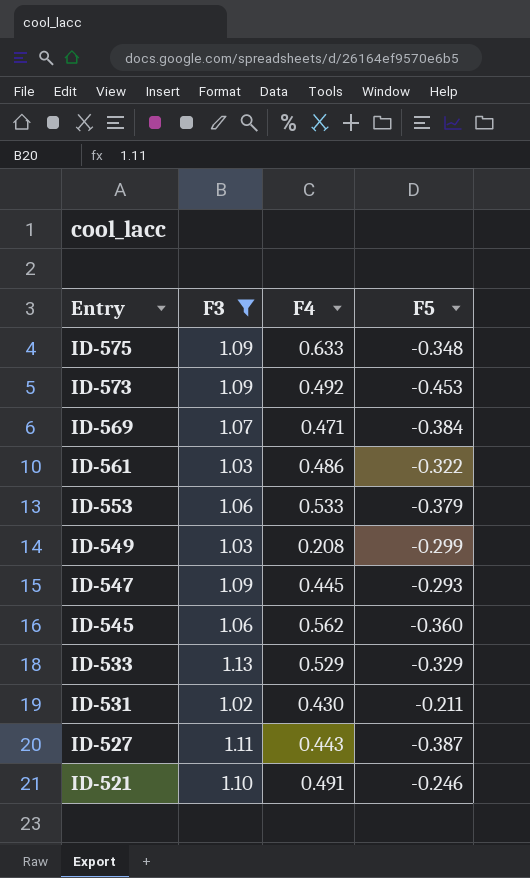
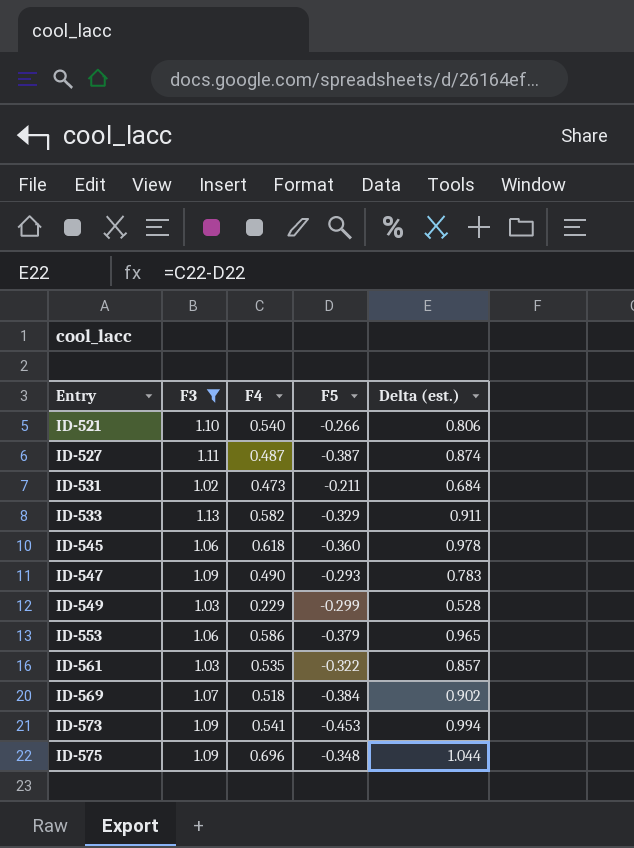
row order: Entry descending -> Entry ascending
column Delta (est.) | formula: none -> [F4] - [F5]
ID-521 | F4: 0.491 -> 0.540
ID-521 | F5: -0.246 -> -0.266
ID-527 | F4: 0.443 -> 0.487
ID-531 | F4: 0.430 -> 0.473
ID-533 | F4: 0.529 -> 0.582
ID-545 | F4: 0.562 -> 0.618
ID-547 | F4: 0.445 -> 0.490
ID-549 | F4: 0.208 -> 0.229
ID-553 | F4: 0.533 -> 0.586
ID-561 | F4: 0.486 -> 0.535
ID-569 | F4: 0.471 -> 0.518
ID-573 | F4: 0.492 -> 0.541
ID-575 | F4: 0.633 -> 0.696

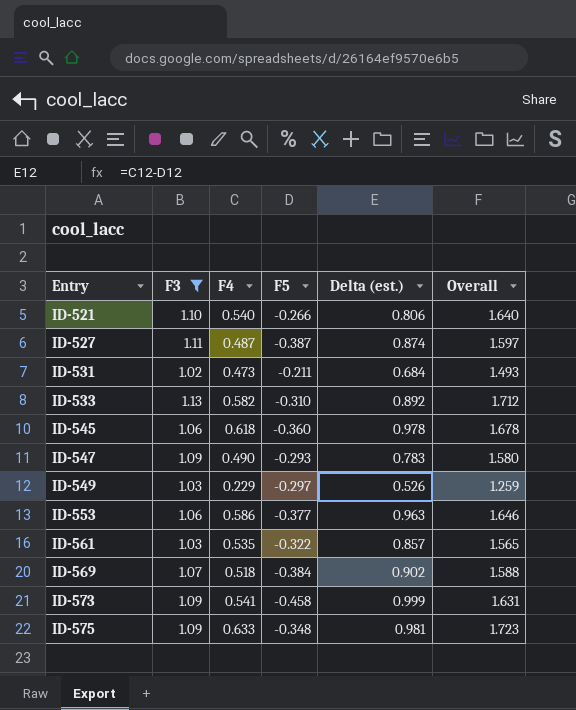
column Overall | formula: none -> [F3] + [F4]
ID-533 | F5: -0.329 -> -0.310
ID-533 | Delta (est.): 0.911 -> 0.892
ID-549 | F5: -0.299 -> -0.297
ID-549 | Delta (est.): 0.528 -> 0.526
ID-553 | F5: -0.379 -> -0.377
ID-553 | Delta (est.): 0.965 -> 0.963
ID-573 | F5: -0.453 -> -0.458
ID-573 | Delta (est.): 0.994 -> 0.999
ID-575 | F4: 0.696 -> 0.633
ID-575 | Delta (est.): 1.044 -> 0.981

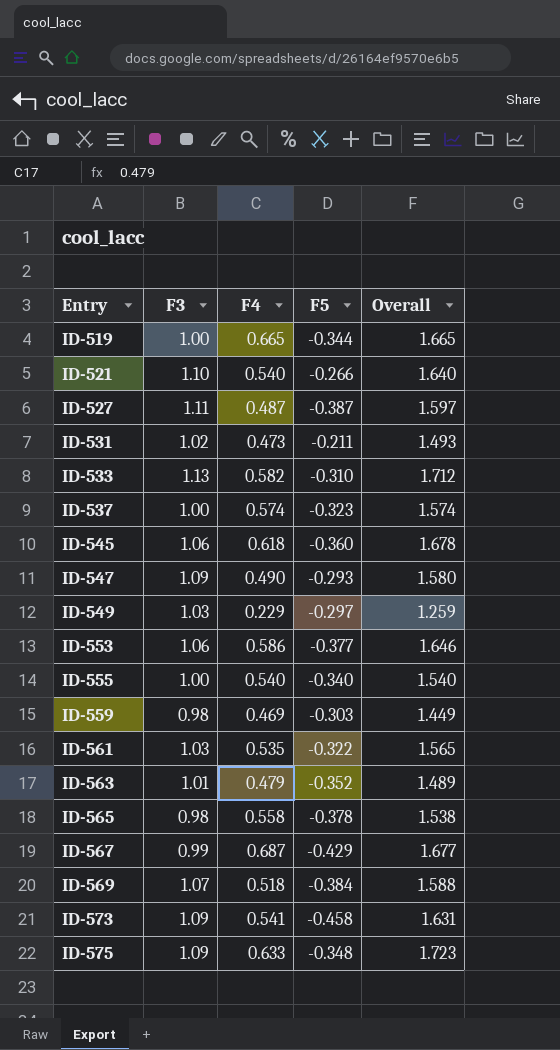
filter: F3 >= 1.02 -> none
column Delta (est.) | formula: [F4] - [F5] -> none

